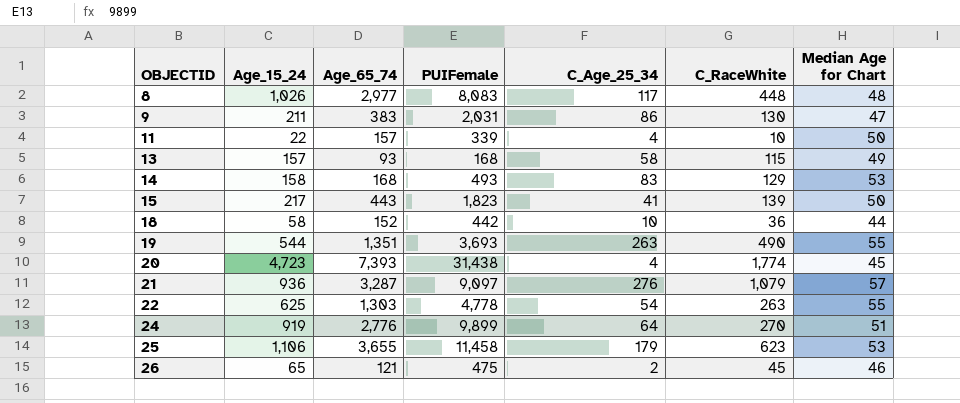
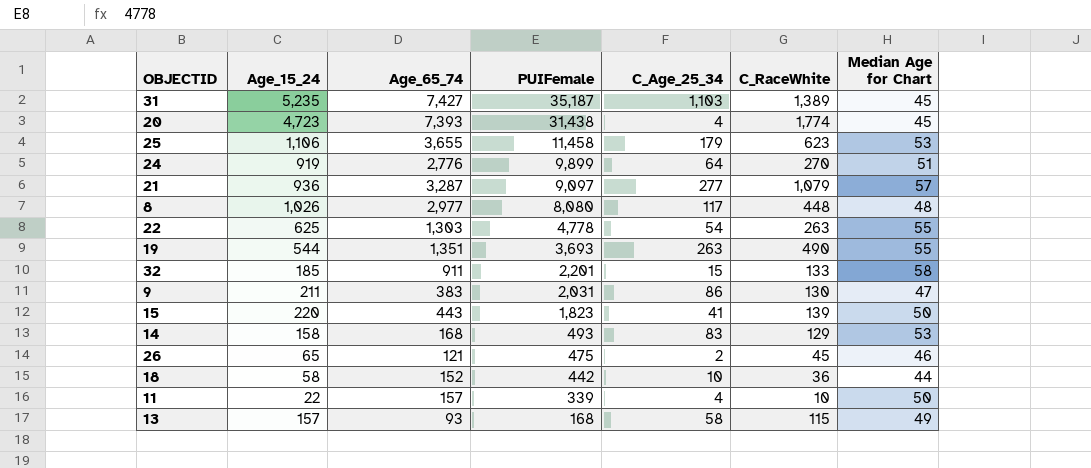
row order: OBJECTID ascending -> PUIFemale descending
row 31: none -> 5,235 | 7,427 | 35,187 | 1,103 | 1,389 | 45
21 | C_Age_25_34: 276 -> 277
8 | PUIFemale: 8,083 -> 8,080
row 32: none -> 185 | 911 | 2,201 | 15 | 133 | 58
15 | Age_15_24: 217 -> 220

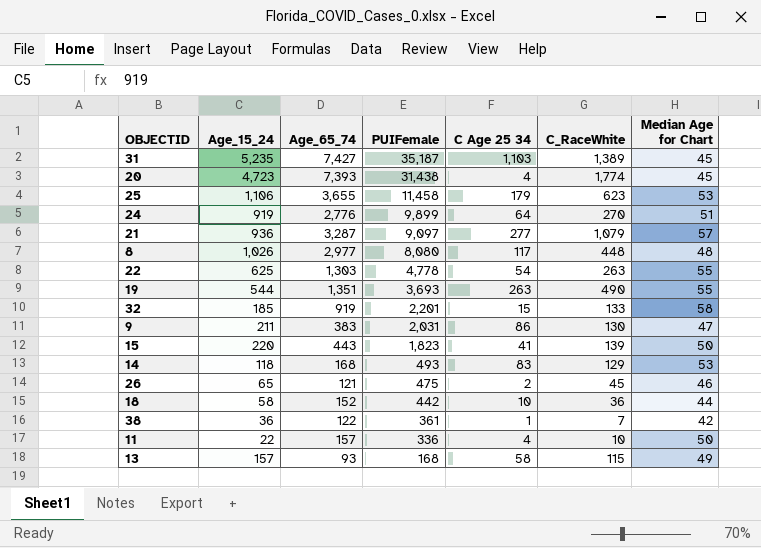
column name: C_Age_25_34 -> C Age 25 34
32 | Age_65_74: 911 -> 919
14 | Age_15_24: 158 -> 118
row 38: none -> 36 | 122 | 361 | 1 | 7 | 42
11 | PUIFemale: 339 -> 336

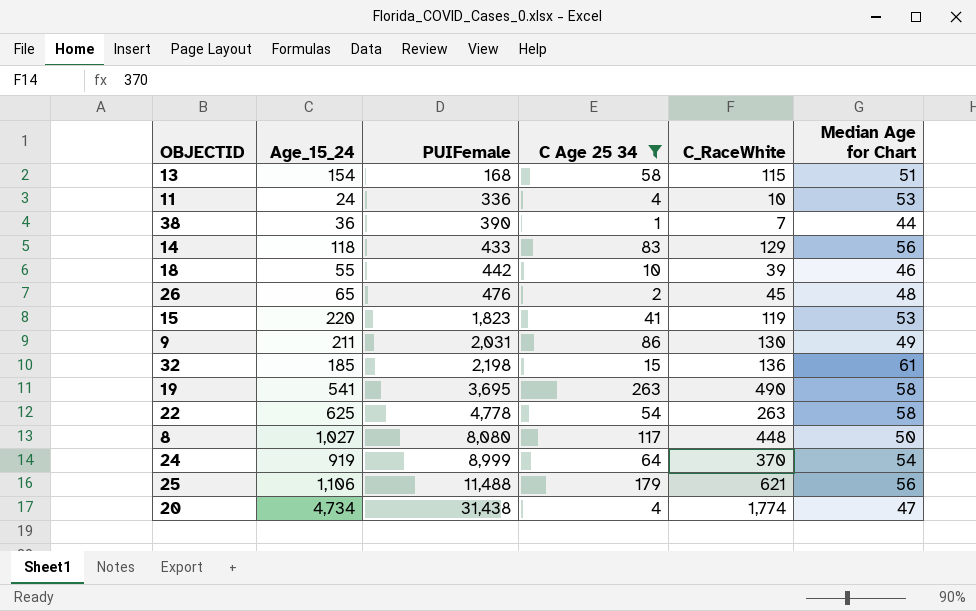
filter: none -> C Age 25 34 <= 263
row order: PUIFemale descending -> PUIFemale ascending
column Age_65_74 | position: 3 -> none
13 | Age_15_24: 157 -> 154
13 | Median Age for Chart: 49 -> 51
11 | Age_15_24: 22 -> 24
11 | Median Age for Chart: 50 -> 53
38 | PUIFemale: 361 -> 390
38 | Median Age for Chart: 42 -> 44
14 | PUIFemale: 493 -> 433
14 | Median Age for Chart: 53 -> 56
18 | Age_15_24: 58 -> 55
18 | C_RaceWhite: 36 -> 39
18 | Median Age for Chart: 44 -> 46
26 | PUIFemale: 475 -> 476
26 | Median Age for Chart: 46 -> 48
15 | C_RaceWhite: 139 -> 119
15 | Median Age for Chart: 50 -> 53
9 | Median Age for Chart: 47 -> 49
32 | PUIFemale: 2,201 -> 2,198
32 | C_RaceWhite: 133 -> 136
32 | Median Age for Chart: 58 -> 61
19 | Age_15_24: 544 -> 541
19 | PUIFemale: 3,693 -> 3,695
19 | Median Age for Chart: 55 -> 58
22 | Median Age for Chart: 55 -> 58
8 | Age_15_24: 1,026 -> 1,027
8 | Median Age for Chart: 48 -> 50
24 | PUIFemale: 9,899 -> 8,999
24 | C_RaceWhite: 270 -> 370
24 | Median Age for Chart: 51 -> 54
25 | PUIFemale: 11,458 -> 11,488
25 | C_RaceWhite: 623 -> 621
25 | Median Age for Chart: 53 -> 56
20 | Age_15_24: 4,723 -> 4,734
20 | Median Age for Chart: 45 -> 47

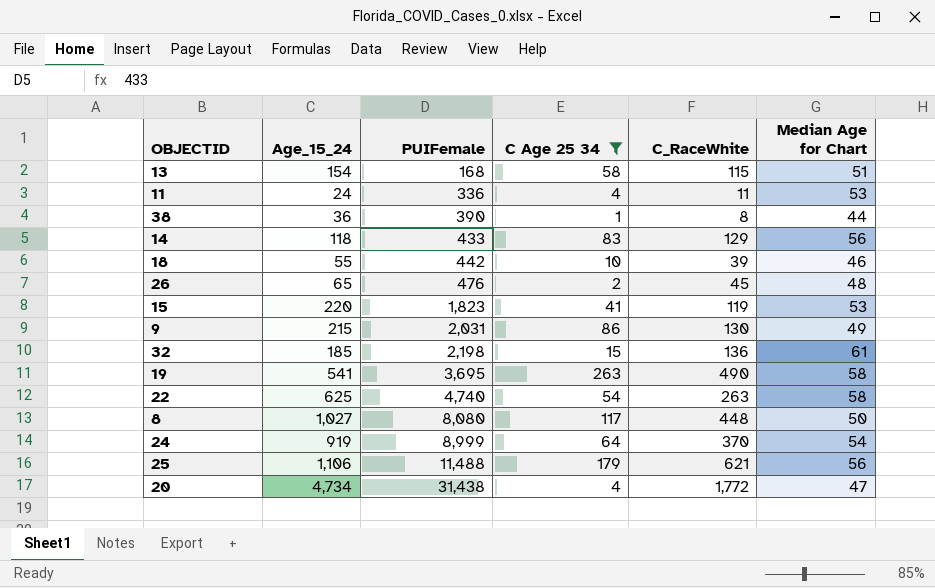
11 | C_RaceWhite: 10 -> 11
38 | C_RaceWhite: 7 -> 8
9 | Age_15_24: 211 -> 215
22 | PUIFemale: 4,778 -> 4,740
20 | C_RaceWhite: 1,774 -> 1,772

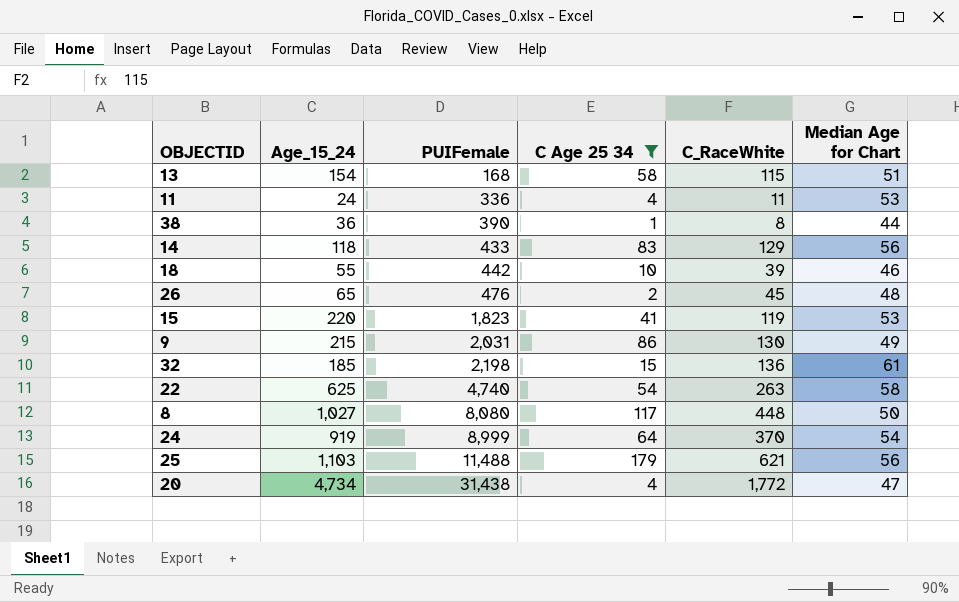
row 19: 541 | 3,695 | 263 | 490 | 58 -> none
25 | Age_15_24: 1,106 -> 1,103

